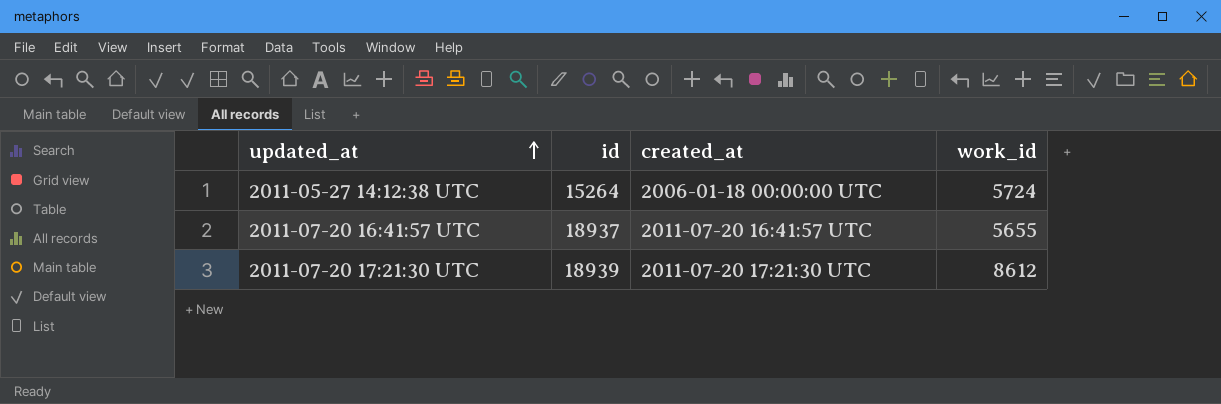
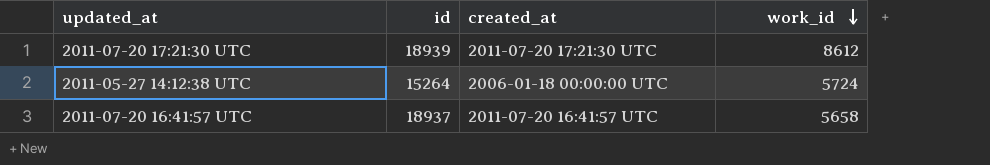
row order: updated_at ascending -> work_id descending
2011-07-20 16:41:57 UTC | work_id: 5655 -> 5658

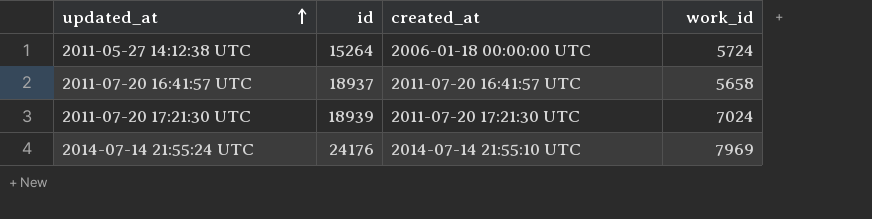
row order: work_id descending -> updated_at ascending
2011-07-20 17:21:30 UTC | work_id: 8612 -> 7024
row 2014-07-14 21:55:24 UTC: none -> 24176 | 2014-07-14 21:55:10 UTC | 7969

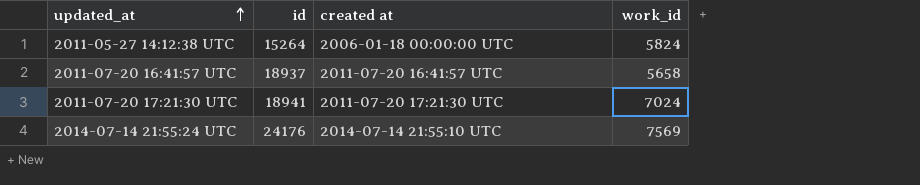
column name: created_at -> created at
2011-05-27 14:12:38 UTC | work_id: 5724 -> 5824
2011-07-20 17:21:30 UTC | id: 18939 -> 18941
2014-07-14 21:55:24 UTC | work_id: 7969 -> 7569

